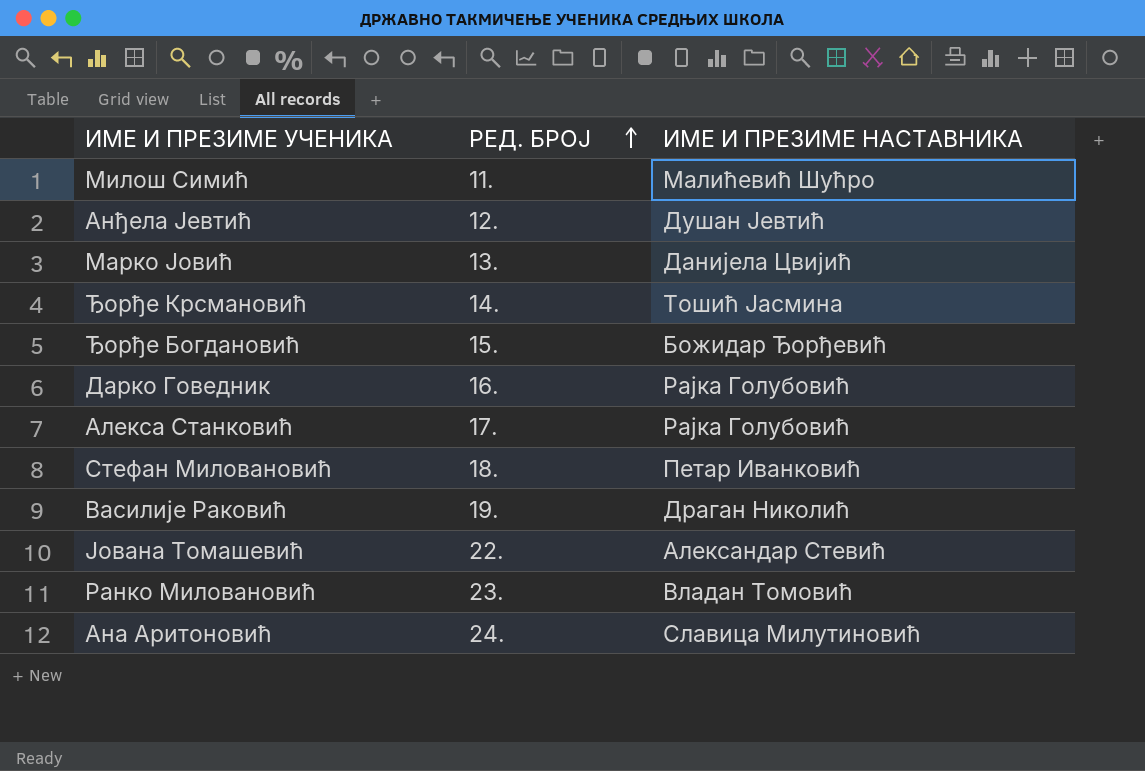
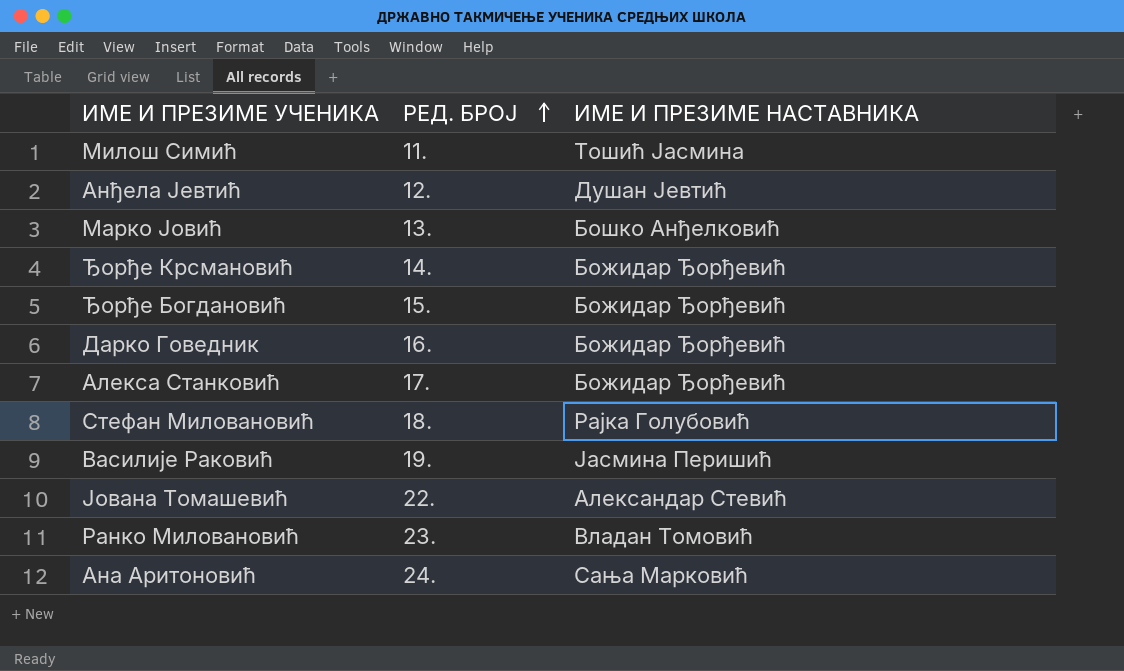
Милош Симић | ИМЕ И ПРЕЗИМЕ НАСТАВНИКА: Малићевић Шућро -> Тошић Јасмина
Марко Јовић | ИМЕ И ПРЕЗИМЕ НАСТАВНИКА: Данијела Цвијић -> Бошко Анђелковић
Ђорђе Крсмановић | ИМЕ И ПРЕЗИМЕ НАСТАВНИКА: Тошић Јасмина -> Божидар Ђорђевић
Дарко Говедник | ИМЕ И ПРЕЗИМЕ НАСТАВНИКА: Рајка Голубовић -> Божидар Ђорђевић
Алекса Станковић | ИМЕ И ПРЕЗИМЕ НАСТАВНИКА: Рајка Голубовић -> Божидар Ђорђевић
Стефан Миловановић | ИМЕ И ПРЕЗИМЕ НАСТАВНИКА: Петар Иванковић -> Рајка Голубовић
Василије Раковић | ИМЕ И ПРЕЗИМЕ НАСТАВНИКА: Драган Николић -> Јасмина Перишић
Ана Аритоновић | ИМЕ И ПРЕЗИМЕ НАСТАВНИКА: Славица Милутиновић -> Сања Марковић

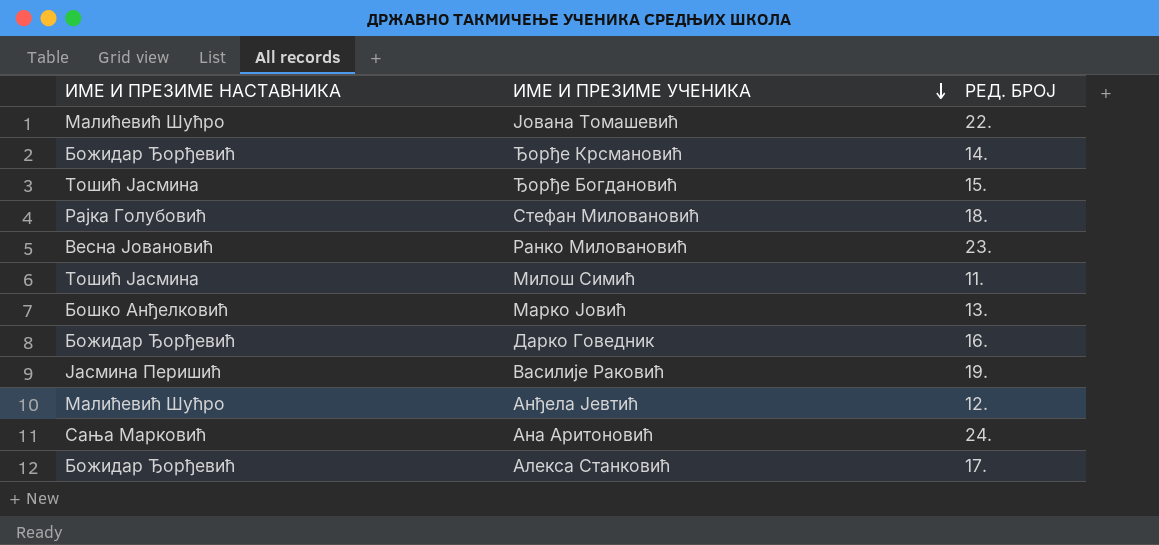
row order: РЕД. БРОЈ ascending -> ИМЕ И ПРЕЗИМЕ УЧЕНИКА descending
column ИМЕ И ПРЕЗИМЕ НАСТАВНИКА | position: 3 -> 1
Јована Томашевић | ИМЕ И ПРЕЗИМЕ НАСТАВНИКА: Александар Стевић -> Малићевић Шућро
Ђорђе Богдановић | ИМЕ И ПРЕЗИМЕ НАСТАВНИКА: Божидар Ђорђевић -> Тошић Јасмина
Ранко Миловановић | ИМЕ И ПРЕЗИМЕ НАСТАВНИКА: Владан Томовић -> Весна Јовановић
Анђела Јевтић | ИМЕ И ПРЕЗИМЕ НАСТАВНИКА: Душан Јевтић -> Малићевић Шућро

